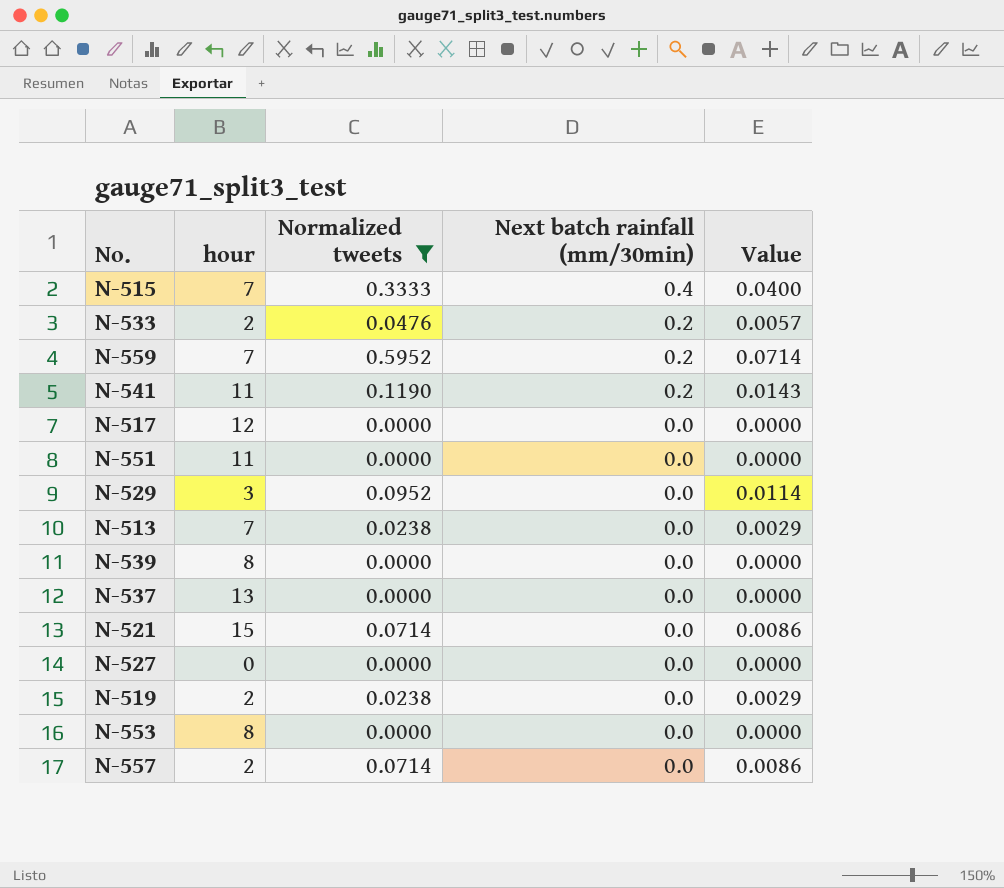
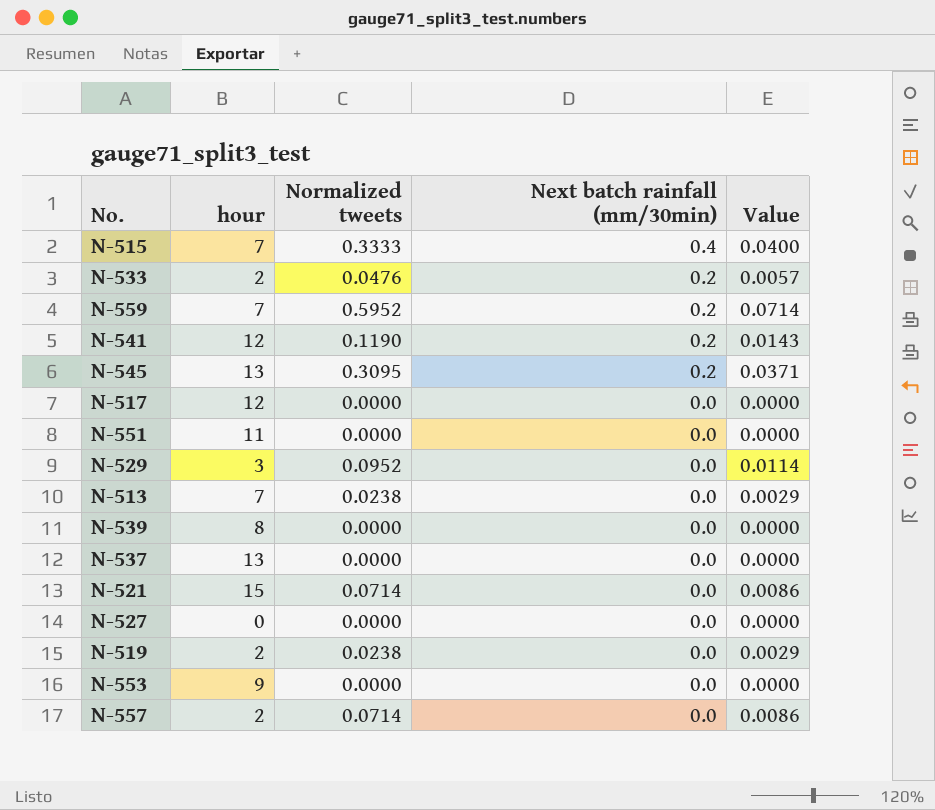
filter: Normalized tweets != 0.3095 -> none
N-541 | hour: 11 -> 12
N-553 | hour: 8 -> 9

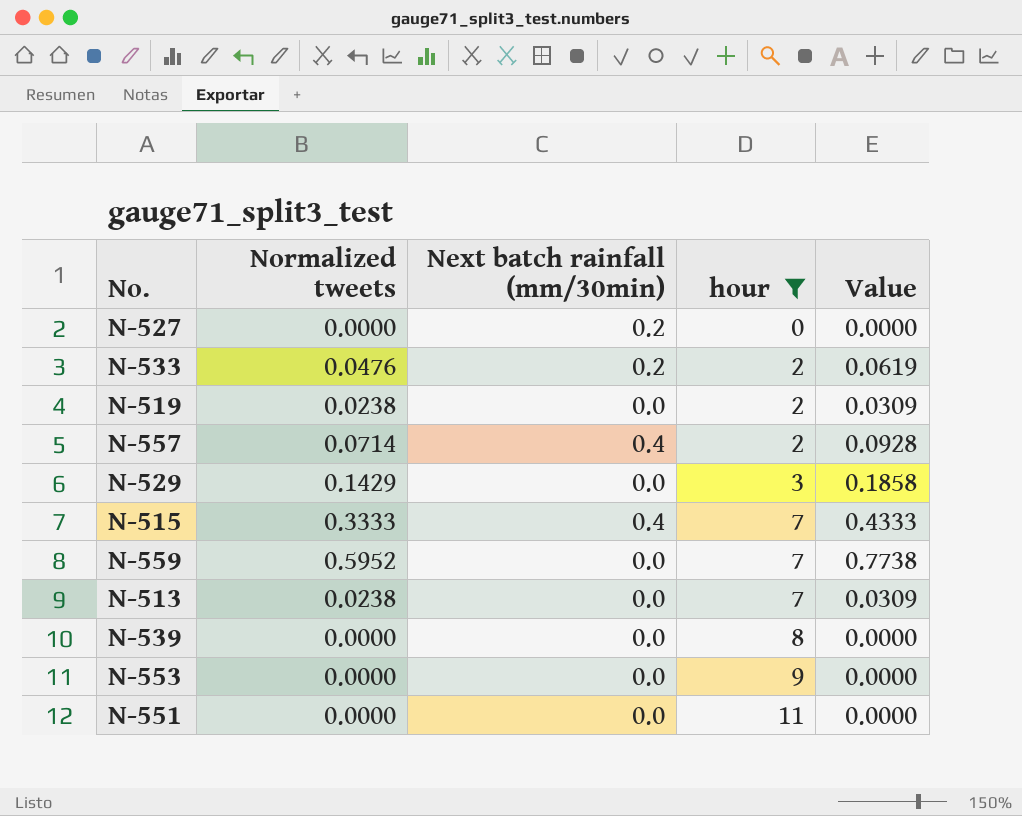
filter: none -> hour <= 11
row order: Next batch rainfall (mm/30min) descending -> hour ascending
column hour | position: 2 -> 4
column Value | formula: [Normalized tweets] * 0.12 -> [Normalized tweets] * 1.3
N-527 | Next batch rainfall (mm/30min): 0.0 -> 0.2
N-557 | Next batch rainfall (mm/30min): 0.0 -> 0.4
N-529 | Normalized tweets: 0.0952 -> 0.1429
N-559 | Next batch rainfall (mm/30min): 0.2 -> 0.0

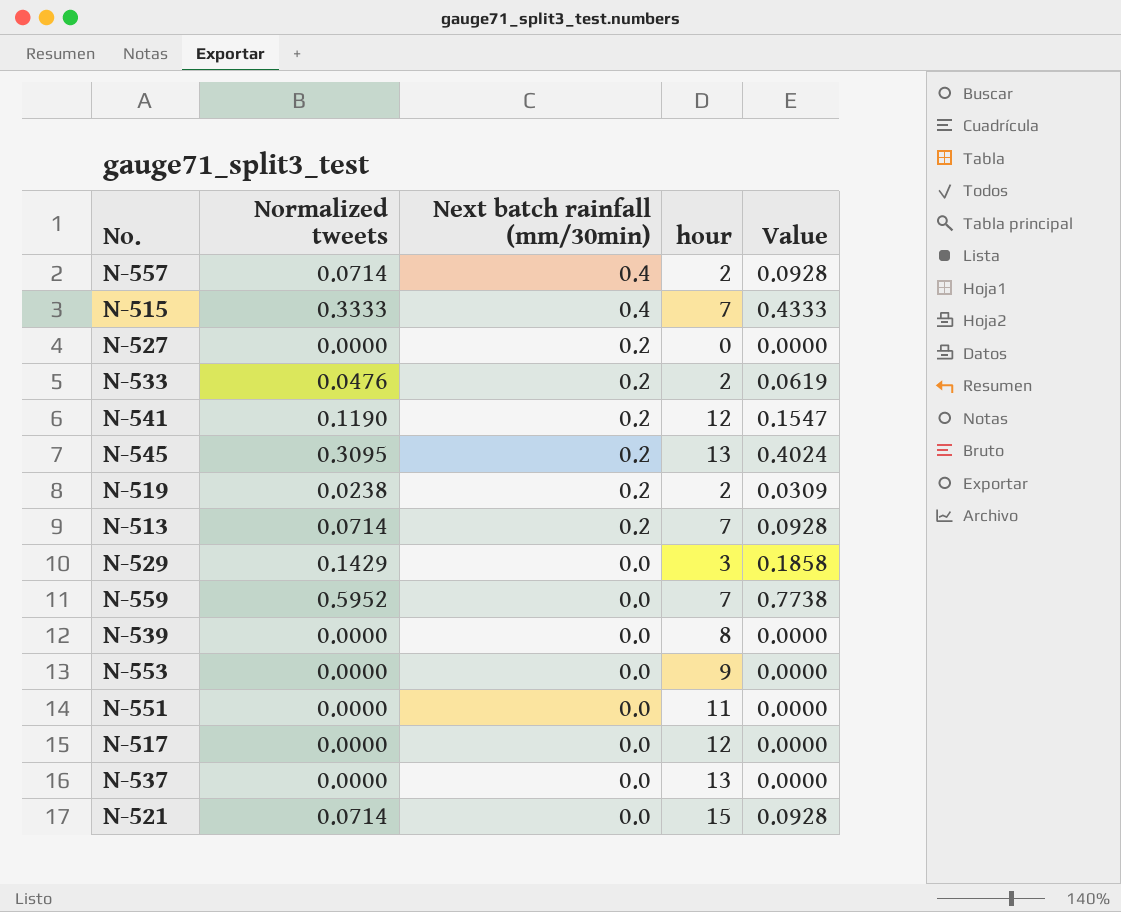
filter: hour <= 11 -> none
row order: hour ascending -> Next batch rainfall (mm/30min) descending
N-519 | Next batch rainfall (mm/30min): 0.0 -> 0.2
N-513 | Normalized tweets: 0.0238 -> 0.0714
N-513 | Next batch rainfall (mm/30min): 0.0 -> 0.2
N-513 | Value: 0.0309 -> 0.0928

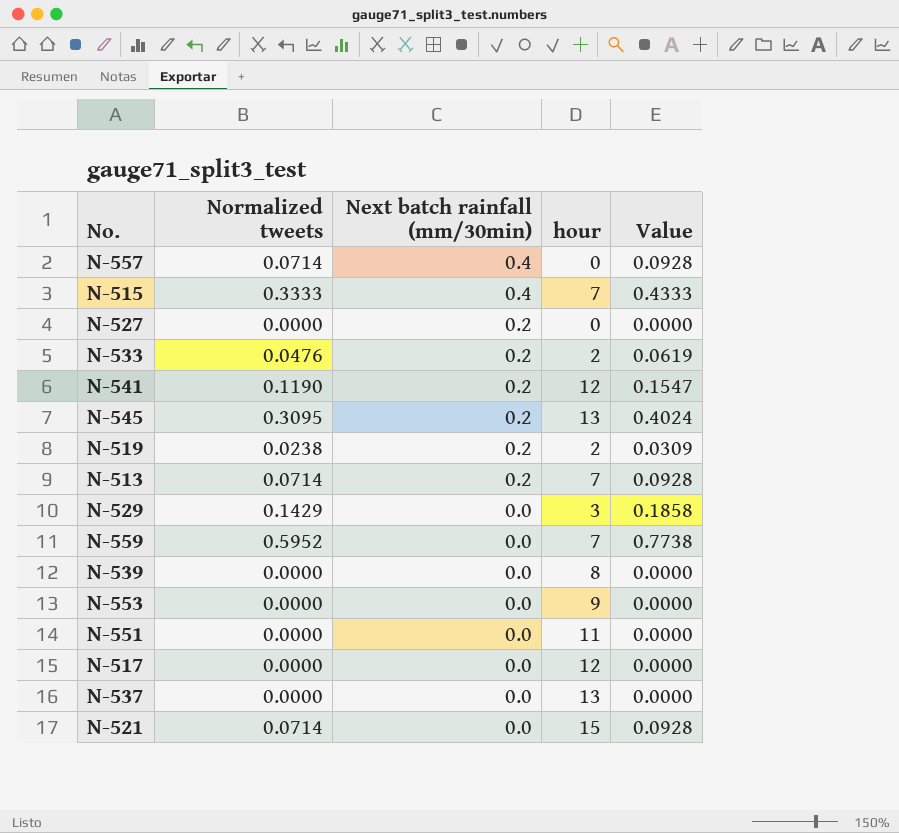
N-557 | hour: 2 -> 0

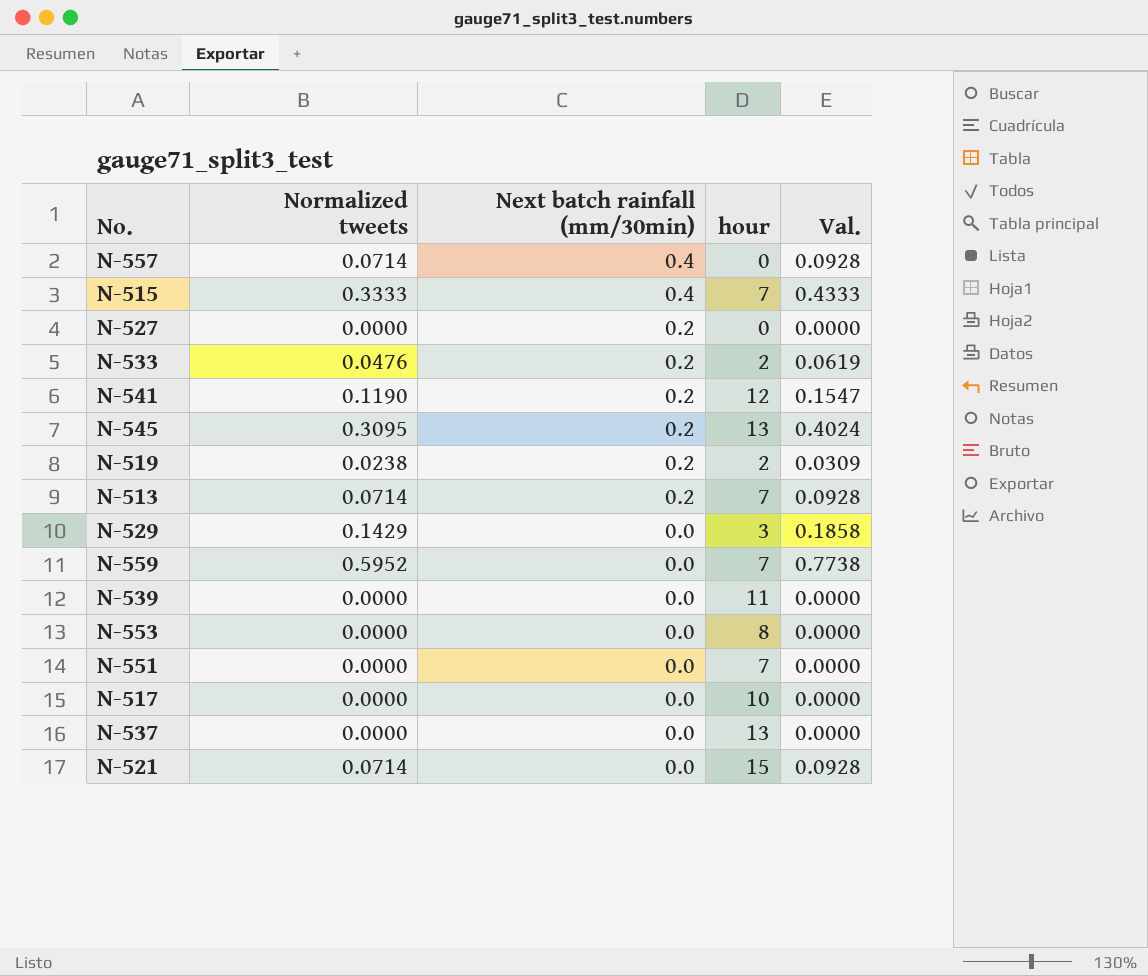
column name: Value -> Val.
N-539 | hour: 8 -> 11
N-553 | hour: 9 -> 8
N-551 | hour: 11 -> 7
N-517 | hour: 12 -> 10

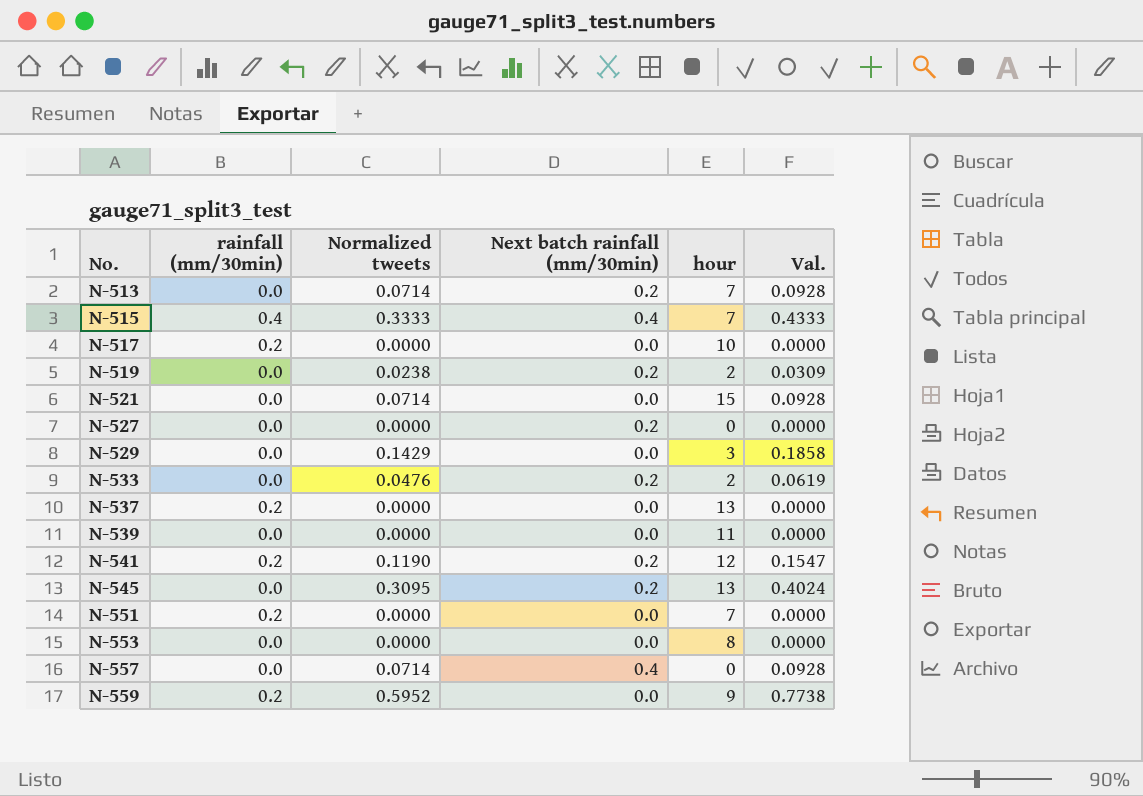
row order: Next batch rainfall (mm/30min) descending -> No. ascending
column rainfall (mm/30min) | position: none -> 2
N-559 | hour: 7 -> 9

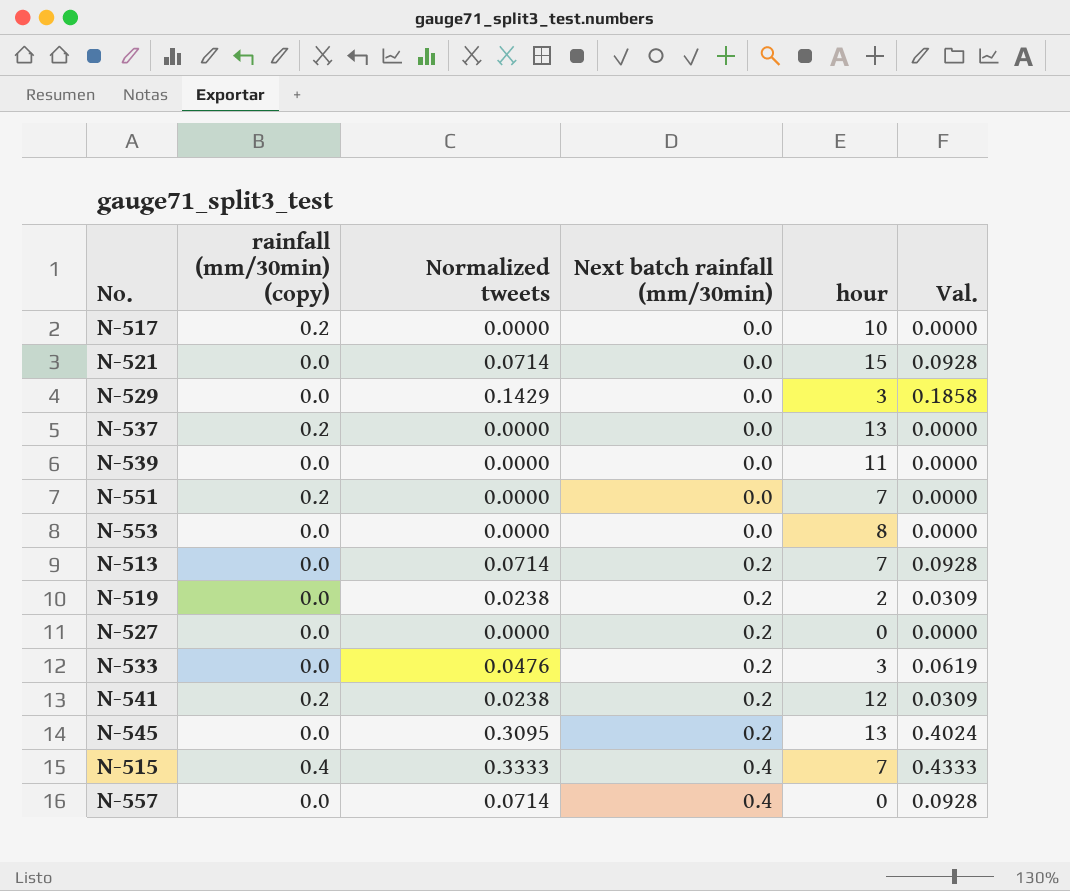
row order: No. ascending -> Next batch rainfall (mm/30min) ascending
column name: rainfall (mm/30min) -> rainfall (mm/30min) (copy)
row N-559: 0.2 | 0.5952 | 0.0 | 9 | 0.7738 -> none
N-533 | hour: 2 -> 3
N-541 | Normalized tweets: 0.1190 -> 0.0238
N-541 | Val.: 0.1547 -> 0.0309

